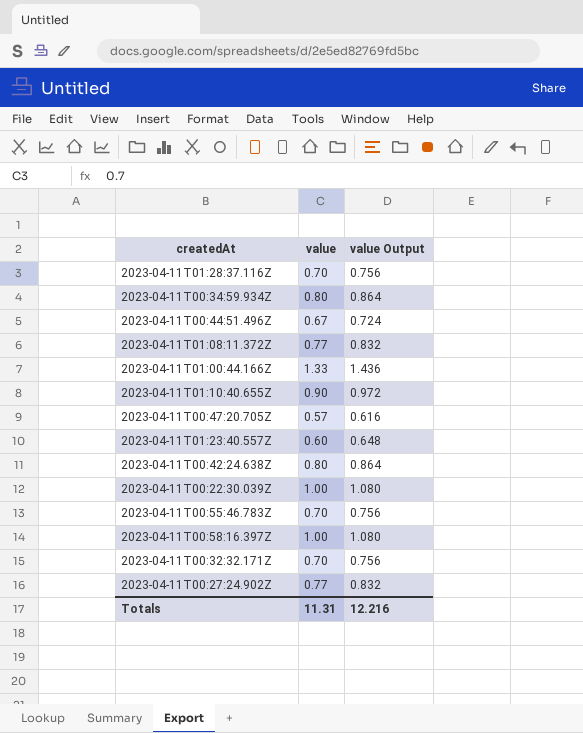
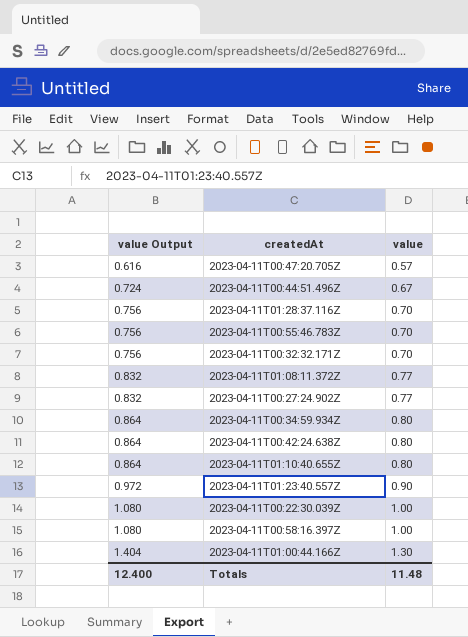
row order: none -> value Output ascending
column value Output | position: 3 -> 1
2023-04-11T01:10:40.655Z | value Output: 0.972 -> 0.864
2023-04-11T01:10:40.655Z | value: 0.90 -> 0.80
2023-04-11T01:23:40.557Z | value Output: 0.648 -> 0.972
2023-04-11T01:23:40.557Z | value: 0.60 -> 0.90
2023-04-11T01:00:44.166Z | value Output: 1.436 -> 1.404
2023-04-11T01:00:44.166Z | value: 1.33 -> 1.30
Totals | value Output: 12.216 -> 12.400
Totals | value: 11.31 -> 11.48

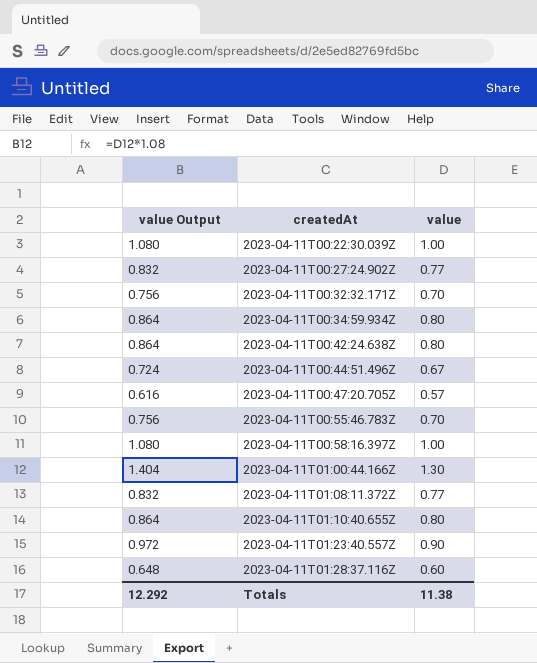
row order: value Output ascending -> createdAt ascending
2023-04-11T01:28:37.116Z | value Output: 0.756 -> 0.648
2023-04-11T01:28:37.116Z | value: 0.70 -> 0.60
Totals | value Output: 12.400 -> 12.292
Totals | value: 11.48 -> 11.38

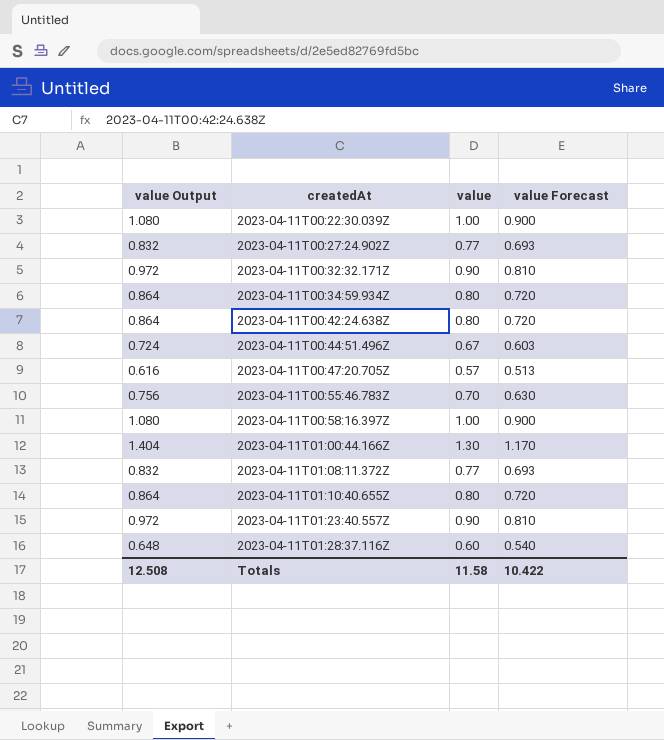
column value Forecast | formula: none -> [value] * 0.9
2023-04-11T00:32:32.171Z | value Output: 0.756 -> 0.972
2023-04-11T00:32:32.171Z | value: 0.70 -> 0.90
Totals | value Output: 12.292 -> 12.508
Totals | value: 11.38 -> 11.58

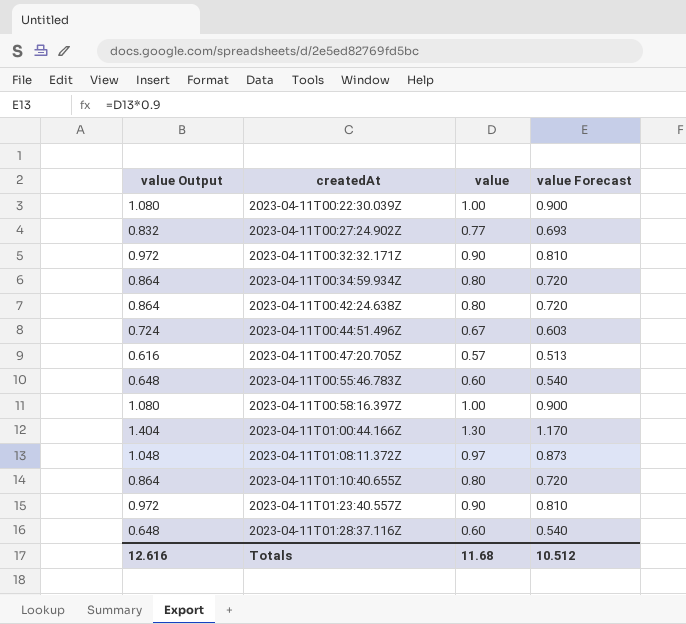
2023-04-11T00:55:46.783Z | value Output: 0.756 -> 0.648
2023-04-11T00:55:46.783Z | value: 0.70 -> 0.60
2023-04-11T00:55:46.783Z | value Forecast: 0.630 -> 0.540
2023-04-11T01:08:11.372Z | value Output: 0.832 -> 1.048
2023-04-11T01:08:11.372Z | value: 0.77 -> 0.97
2023-04-11T01:08:11.372Z | value Forecast: 0.693 -> 0.873
Totals | value Output: 12.508 -> 12.616
Totals | value: 11.58 -> 11.68
Totals | value Forecast: 10.422 -> 10.512

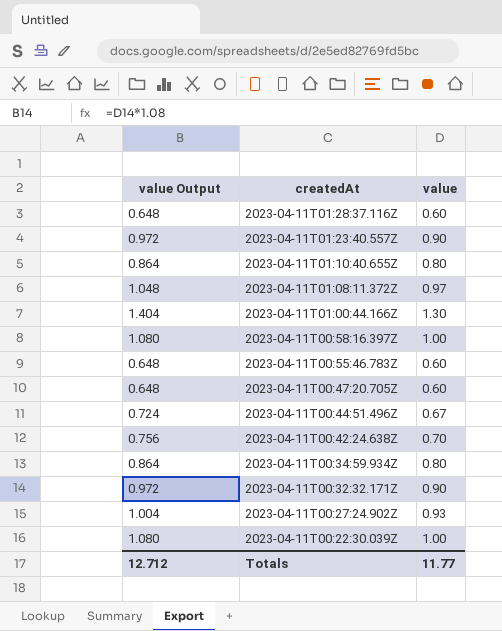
row order: createdAt ascending -> createdAt descending
column value Forecast | formula: [value] * 0.9 -> none
2023-04-11T00:47:20.705Z | value Output: 0.616 -> 0.648
2023-04-11T00:47:20.705Z | value: 0.57 -> 0.60
2023-04-11T00:42:24.638Z | value Output: 0.864 -> 0.756
2023-04-11T00:42:24.638Z | value: 0.80 -> 0.70
2023-04-11T00:27:24.902Z | value Output: 0.832 -> 1.004
2023-04-11T00:27:24.902Z | value: 0.77 -> 0.93
Totals | value Output: 12.616 -> 12.712
Totals | value: 11.68 -> 11.77

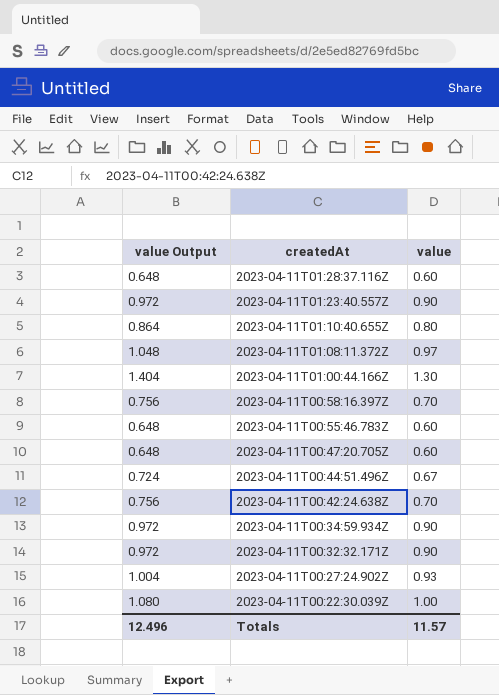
2023-04-11T00:58:16.397Z | value Output: 1.080 -> 0.756
2023-04-11T00:58:16.397Z | value: 1.00 -> 0.70
2023-04-11T00:34:59.934Z | value Output: 0.864 -> 0.972
2023-04-11T00:34:59.934Z | value: 0.80 -> 0.90
Totals | value Output: 12.712 -> 12.496
Totals | value: 11.77 -> 11.57

